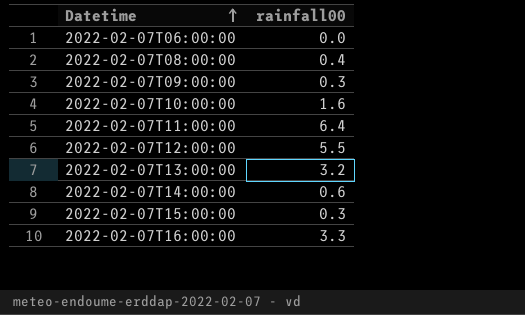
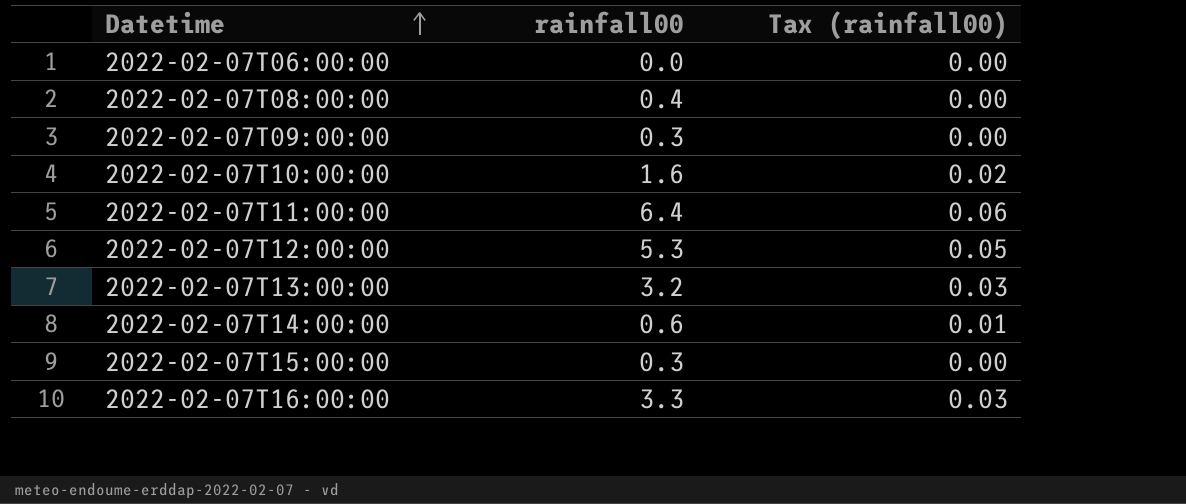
column Tax (rainfall00) | formula: none -> [rainfall00] * 0.01
2022-02-07T12:00:00 | rainfall00: 5.5 -> 5.3

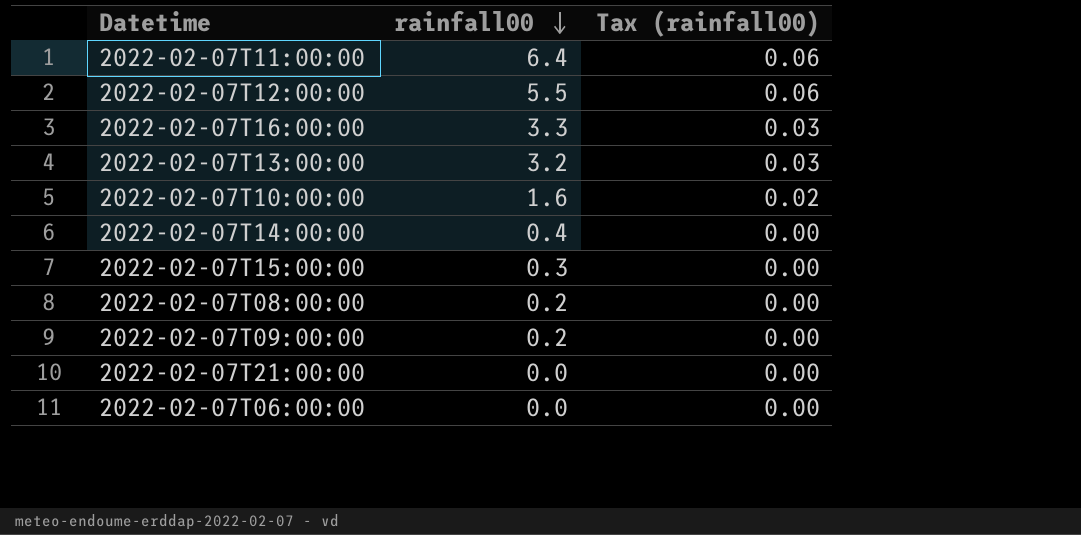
row order: Datetime ascending -> rainfall00 descending
2022-02-07T12:00:00 | rainfall00: 5.3 -> 5.5
2022-02-07T12:00:00 | Tax (rainfall00): 0.05 -> 0.06
2022-02-07T14:00:00 | rainfall00: 0.6 -> 0.4
2022-02-07T14:00:00 | Tax (rainfall00): 0.01 -> 0.00
2022-02-07T08:00:00 | rainfall00: 0.4 -> 0.2
2022-02-07T09:00:00 | rainfall00: 0.3 -> 0.2
row 2022-02-07T21:00:00: none -> 0.0 | 0.00

